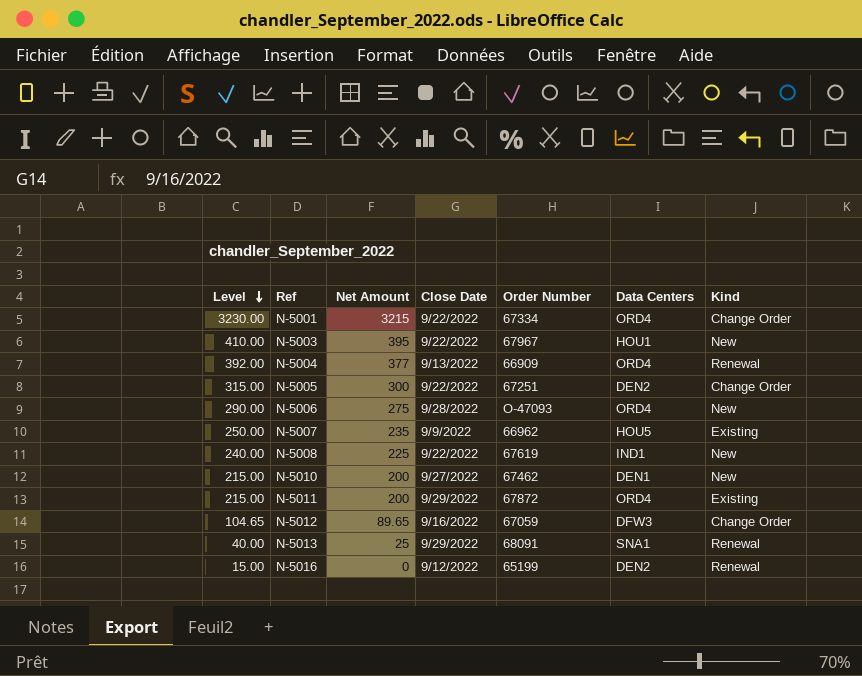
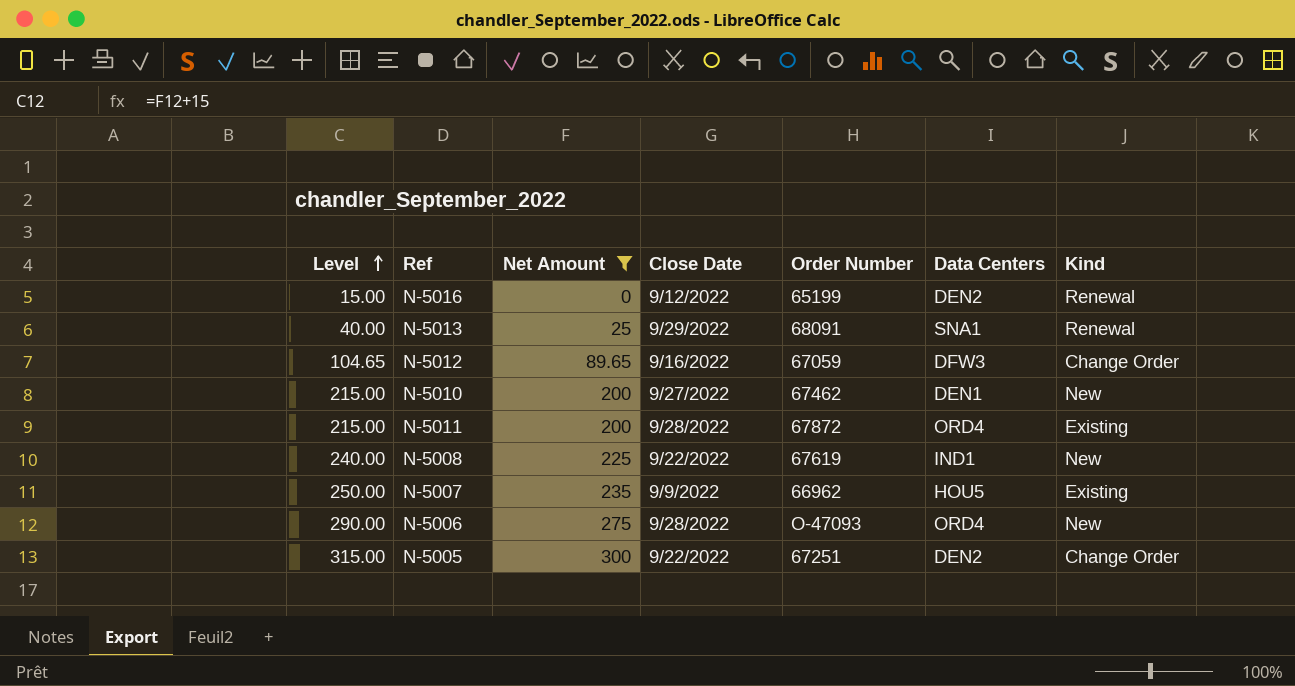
filter: none -> Net Amount <= 300
row order: Level descending -> Level ascending
N-5011 | Close Date: 9/29/2022 -> 9/28/2022

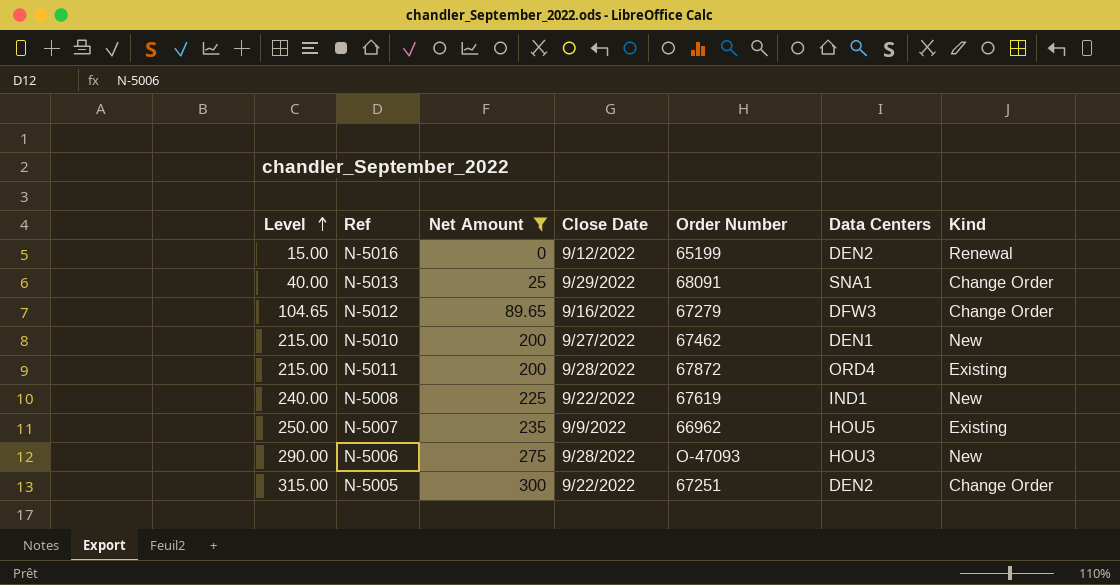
N-5013 | Kind: Renewal -> Change Order
N-5012 | Order Number: 67059 -> 67279
N-5006 | Data Centers: ORD4 -> HOU3

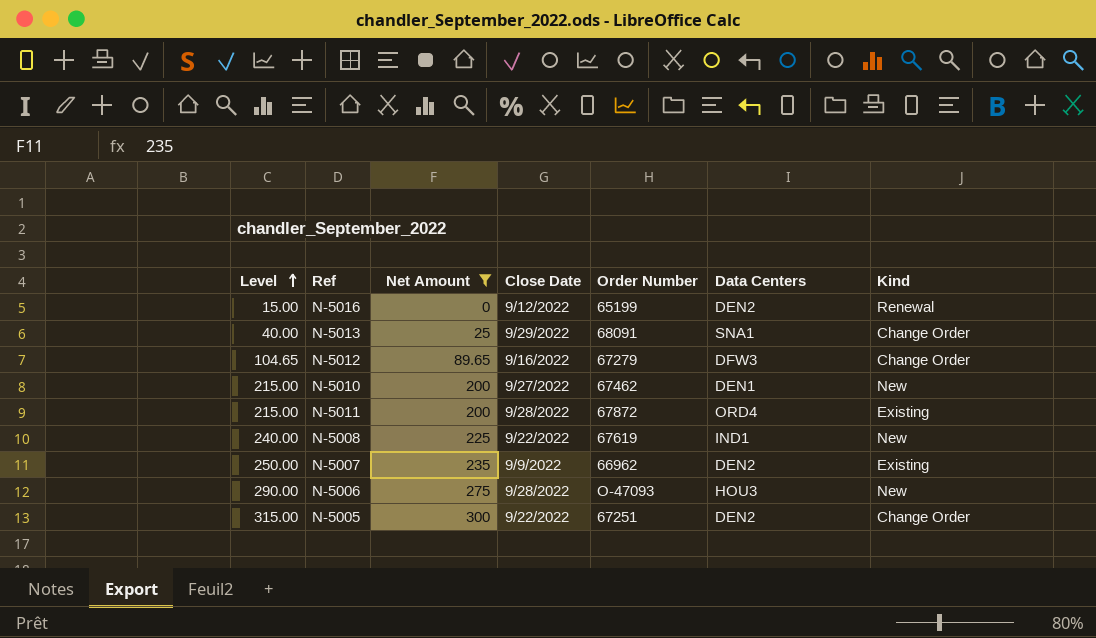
N-5007 | Data Centers: HOU5 -> DEN2

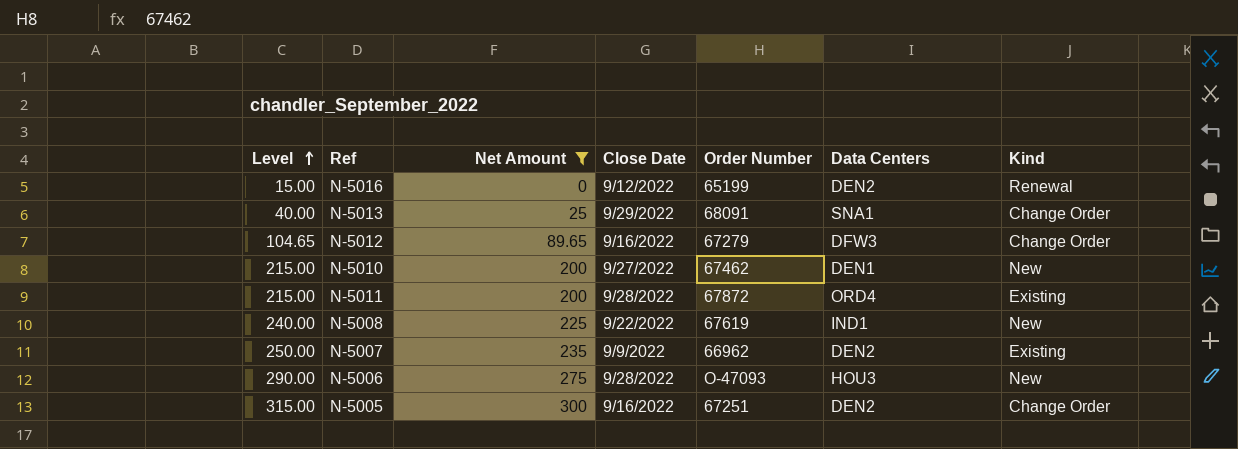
N-5005 | Close Date: 9/22/2022 -> 9/16/2022

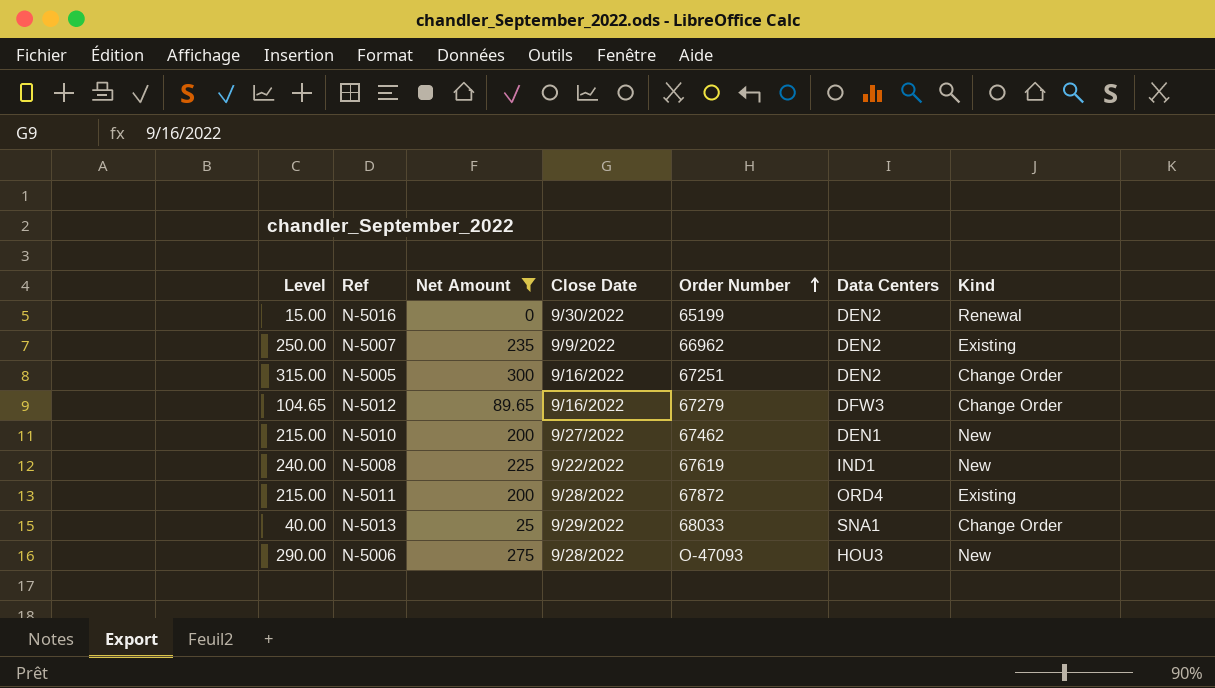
row order: Level ascending -> Order Number ascending
N-5016 | Close Date: 9/12/2022 -> 9/30/2022
N-5013 | Order Number: 68091 -> 68033

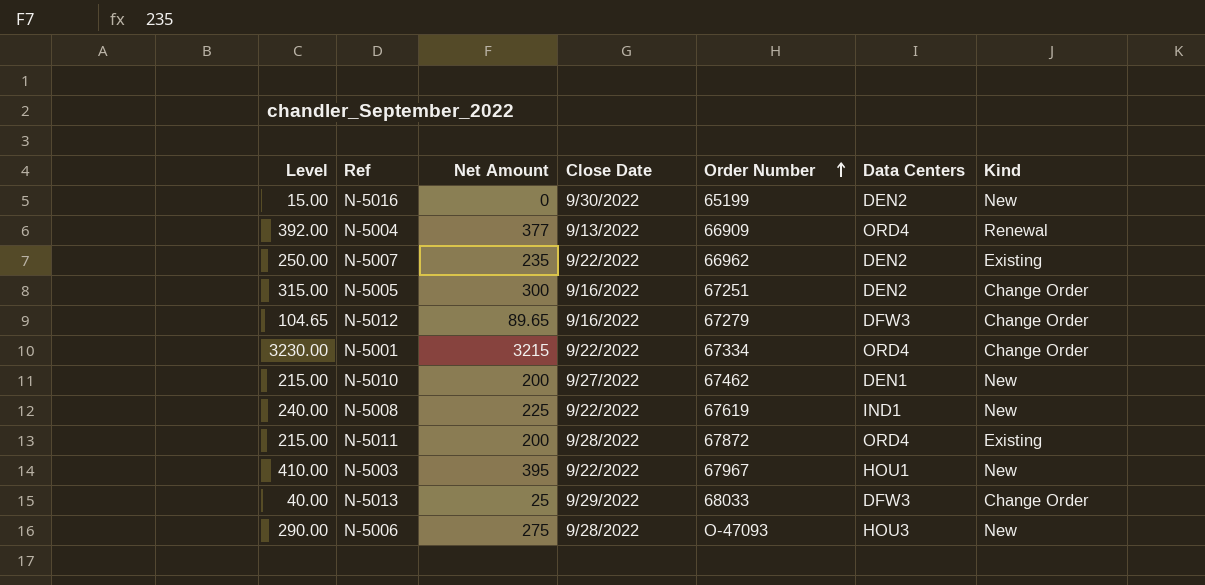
filter: Net Amount <= 300 -> none
N-5016 | Kind: Renewal -> New
N-5007 | Close Date: 9/9/2022 -> 9/22/2022
N-5013 | Data Centers: SNA1 -> DFW3

